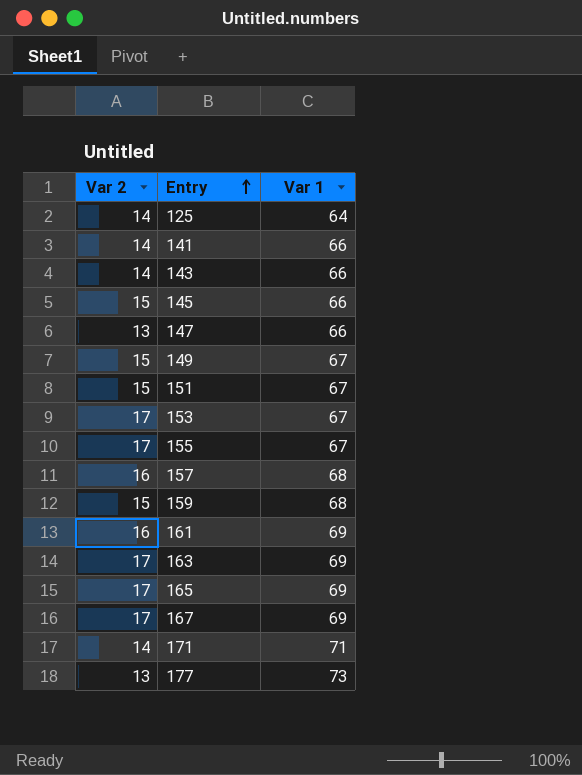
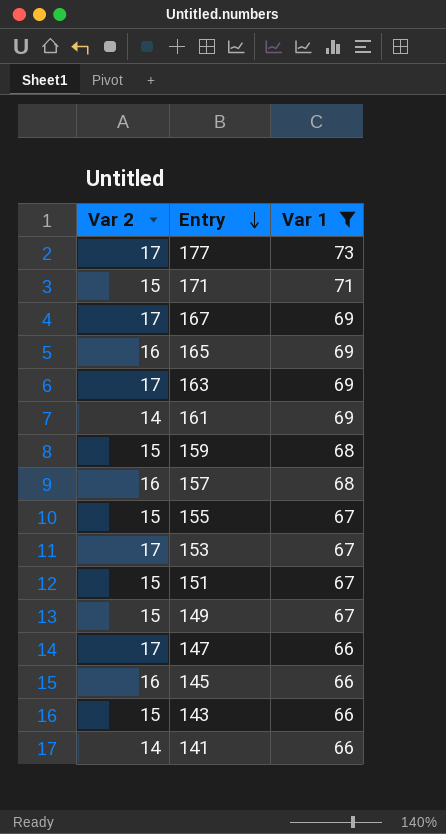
filter: none -> Var 1 != 64
row order: Entry ascending -> Entry descending
177 | Var 2: 13 -> 17
171 | Var 2: 14 -> 15
165 | Var 2: 17 -> 16
161 | Var 2: 16 -> 14
155 | Var 2: 17 -> 15
147 | Var 2: 13 -> 17
145 | Var 2: 15 -> 16
143 | Var 2: 14 -> 15

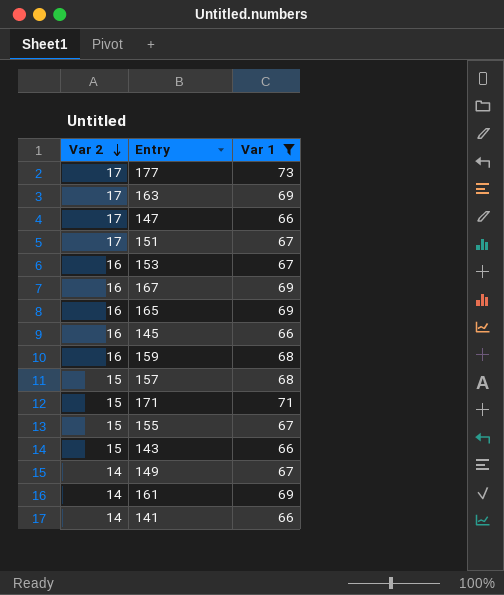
row order: Entry descending -> Var 2 descending
151 | Var 2: 15 -> 17
153 | Var 2: 17 -> 16
167 | Var 2: 17 -> 16
159 | Var 2: 15 -> 16
157 | Var 2: 16 -> 15
149 | Var 2: 15 -> 14

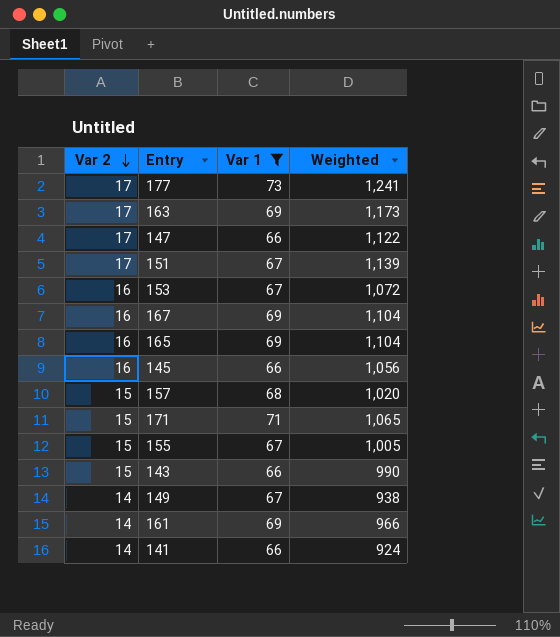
column Weighted | formula: none -> [Var 2] * [Var 1]
row 159: 16 | 68 -> none

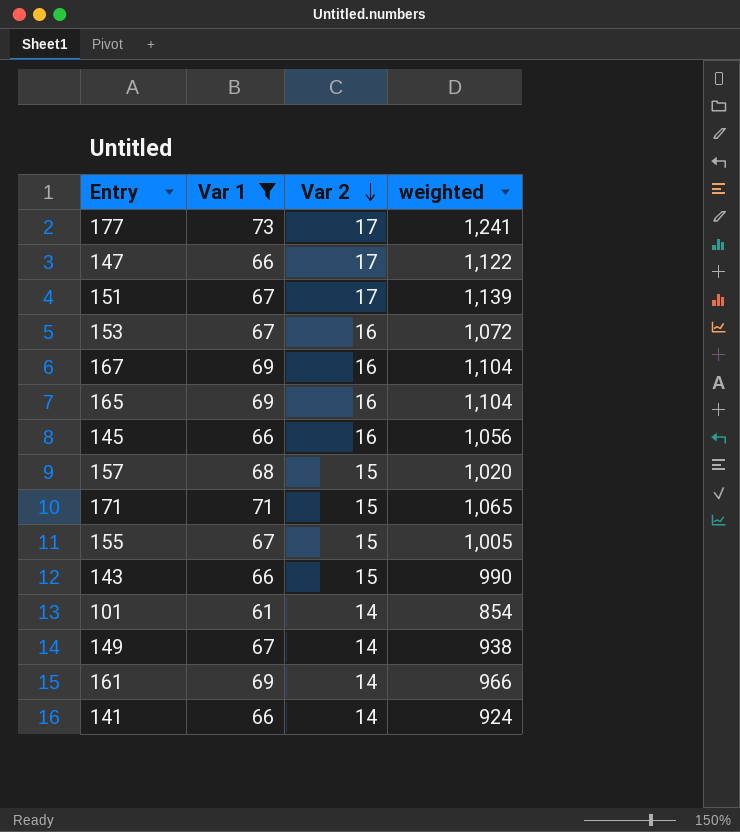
column Var 2 | position: 1 -> 3
column name: Weighted -> weighted
row 163: 17 | 69 | 1,173 -> none
row 101: none -> 61 | 14 | 854

